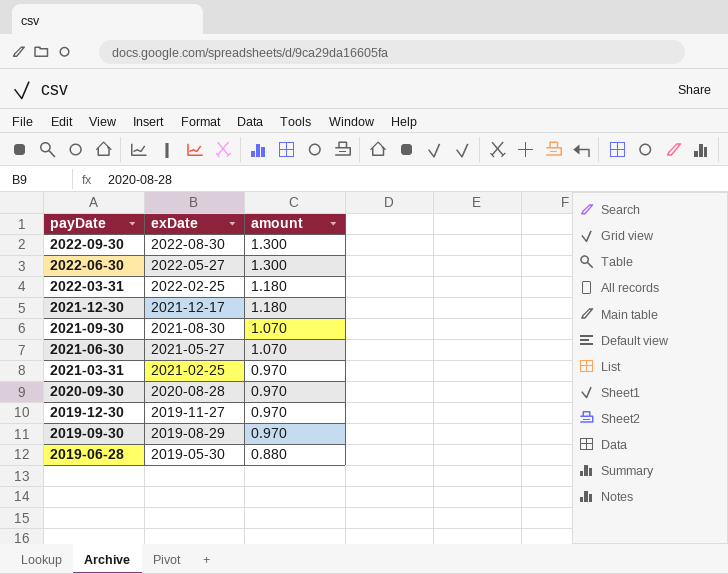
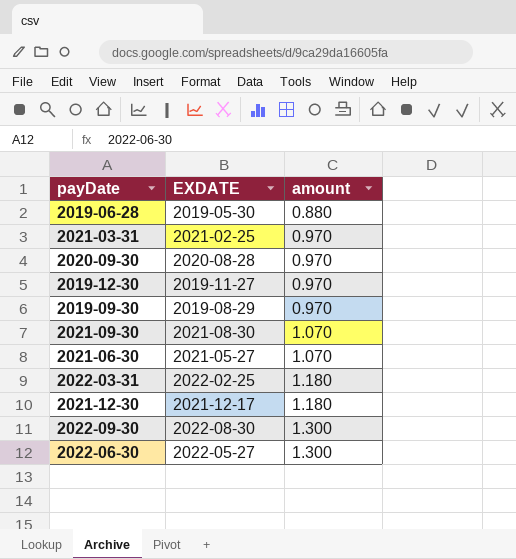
row order: payDate descending -> amount ascending
column name: exDate -> EXDATE

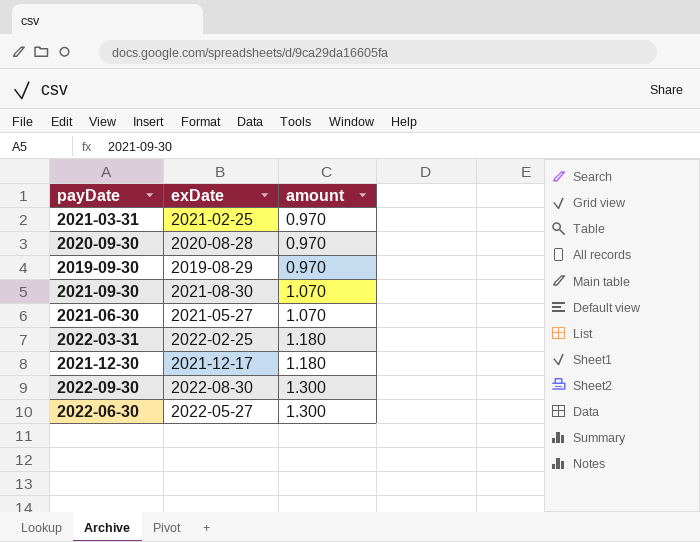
column name: EXDATE -> exDate
row 2019-06-28: 2019-05-30 | 0.880 -> none
row 2019-12-30: 2019-11-27 | 0.970 -> none

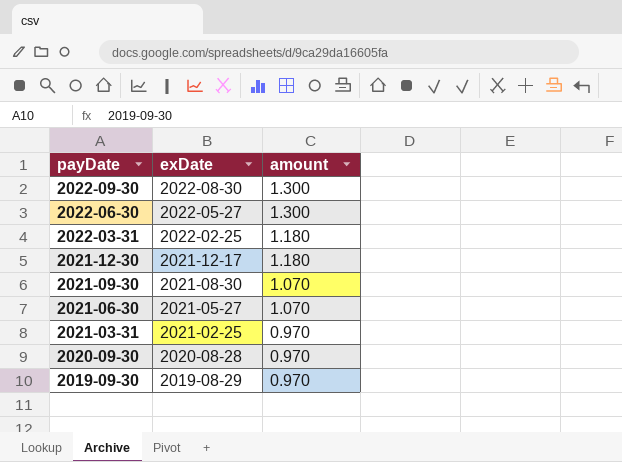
row order: amount ascending -> payDate descending

